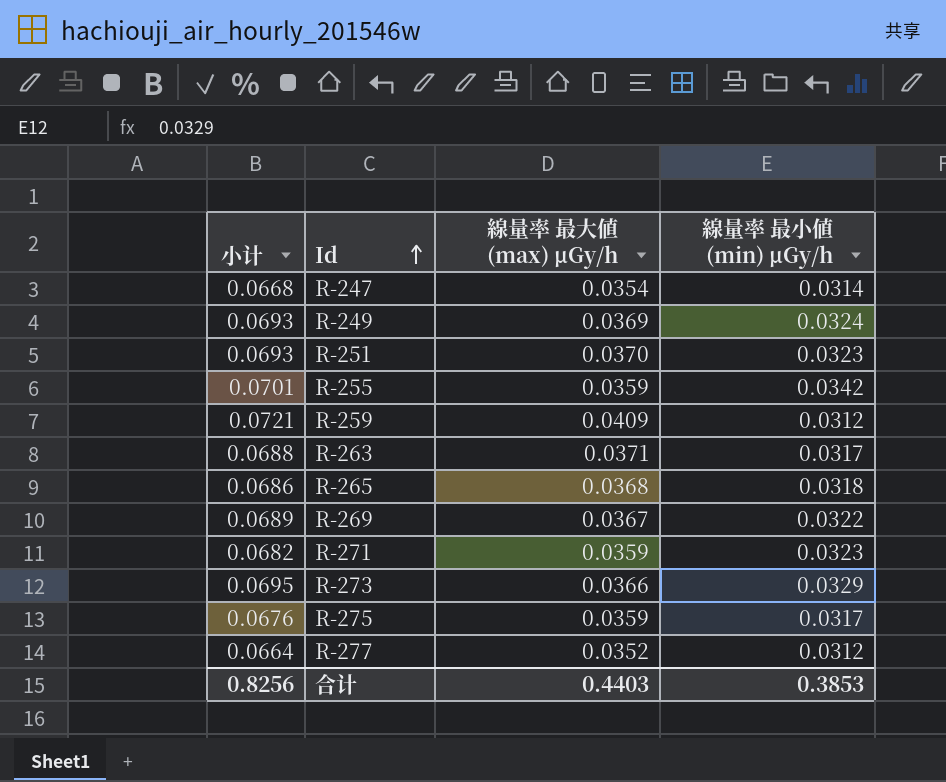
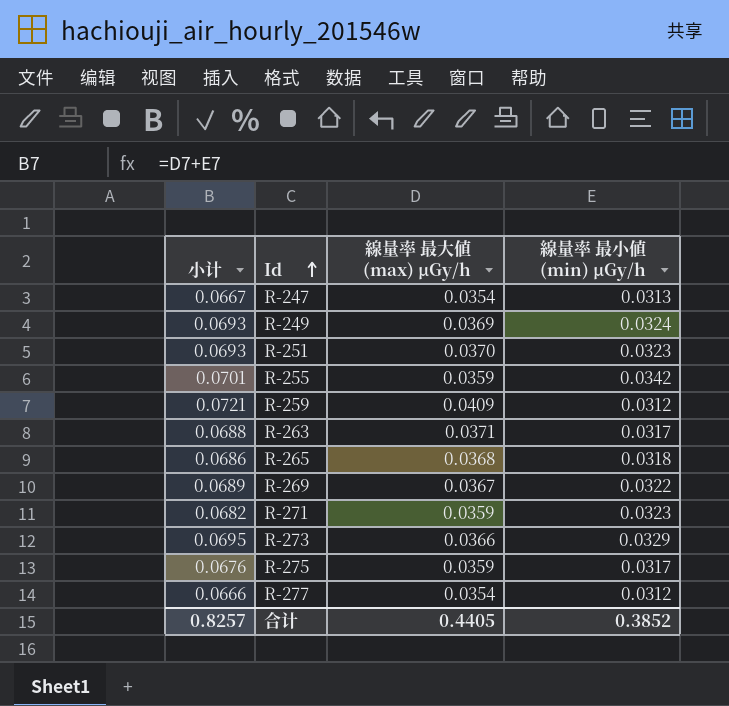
R-247 | 小计: 0.0668 -> 0.0667
R-247 | 線量率 最小値 (min) μGy/h: 0.0314 -> 0.0313
R-277 | 小计: 0.0664 -> 0.0666
R-277 | 線量率 最大値 (max) μGy/h: 0.0352 -> 0.0354
合计 | 小计: 0.8256 -> 0.8257
合计 | 線量率 最大値 (max) μGy/h: 0.4403 -> 0.4405
合计 | 線量率 最小値 (min) μGy/h: 0.3853 -> 0.3852

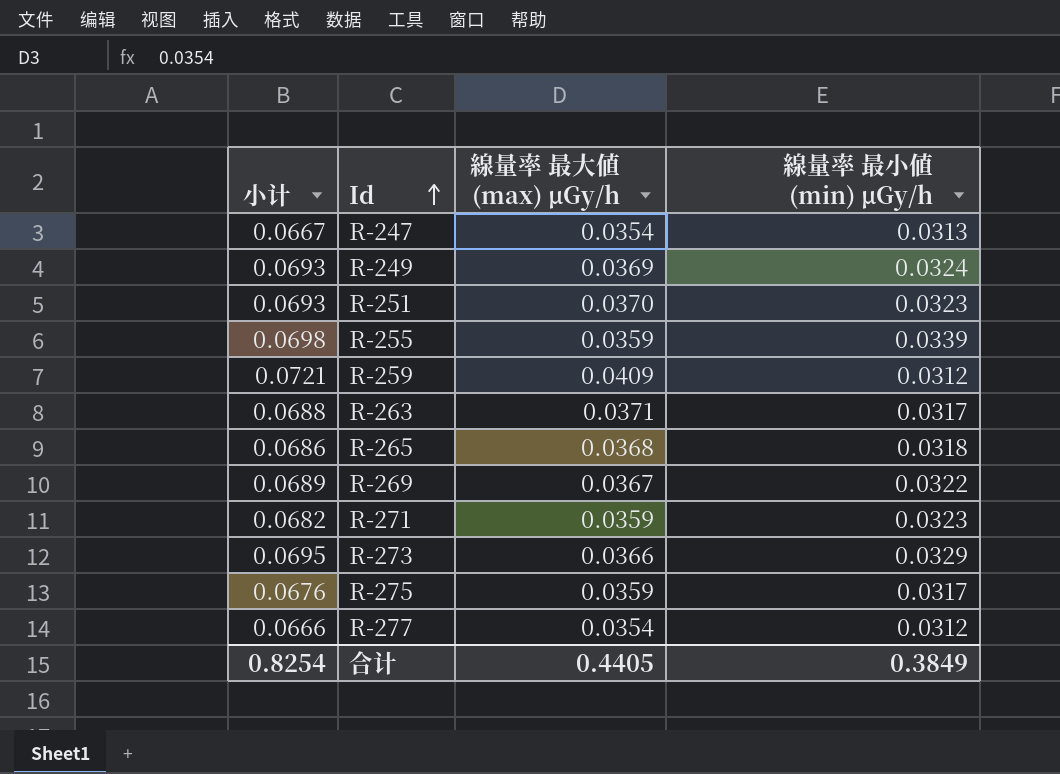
R-255 | 小计: 0.0701 -> 0.0698
R-255 | 線量率 最小値 (min) μGy/h: 0.0342 -> 0.0339
合计 | 小计: 0.8257 -> 0.8254
合计 | 線量率 最小値 (min) μGy/h: 0.3852 -> 0.3849

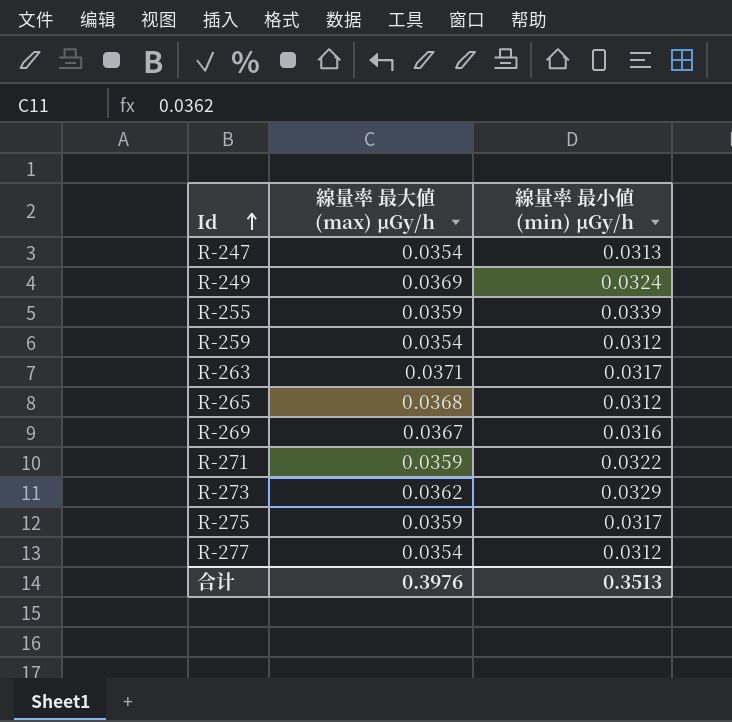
column 小计 | formula: [線量率 最大値 (max) μGy/h] + [線量率 最小値 (min) μGy/h] -> none
row R-251: 0.0693 | 0.0370 | 0.0323 -> none
R-259 | 線量率 最大値 (max) μGy/h: 0.0409 -> 0.0354
R-265 | 線量率 最小値 (min) μGy/h: 0.0318 -> 0.0312
R-269 | 線量率 最小値 (min) μGy/h: 0.0322 -> 0.0316
R-271 | 線量率 最小値 (min) μGy/h: 0.0323 -> 0.0322
R-273 | 線量率 最大値 (max) μGy/h: 0.0366 -> 0.0362
合计 | 線量率 最大値 (max) μGy/h: 0.4405 -> 0.3976
合计 | 線量率 最小値 (min) μGy/h: 0.3849 -> 0.3513

